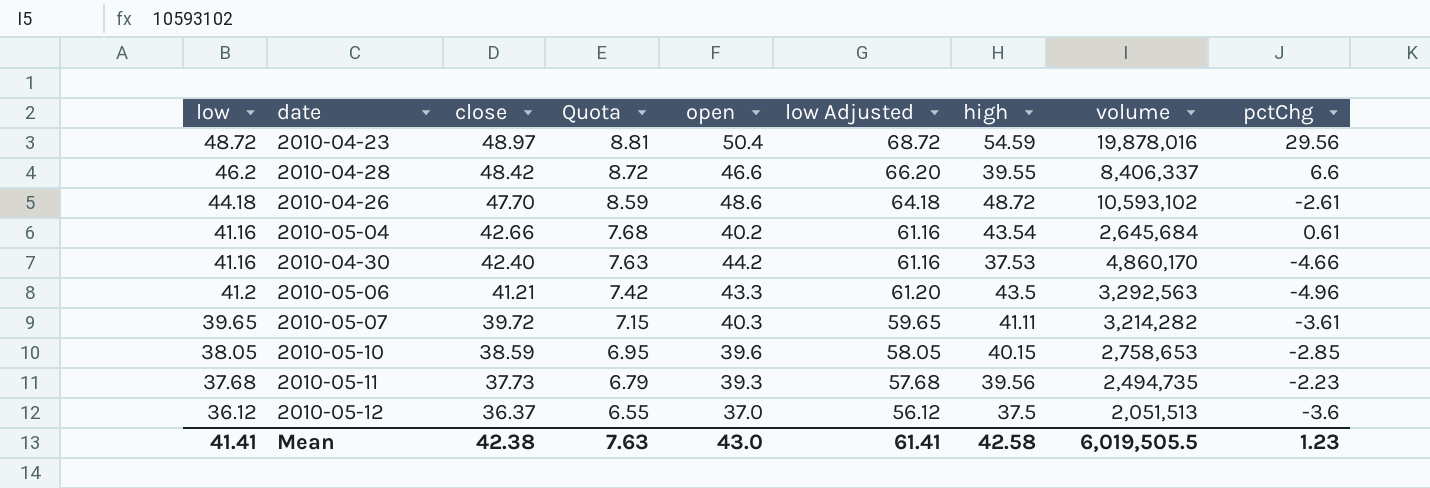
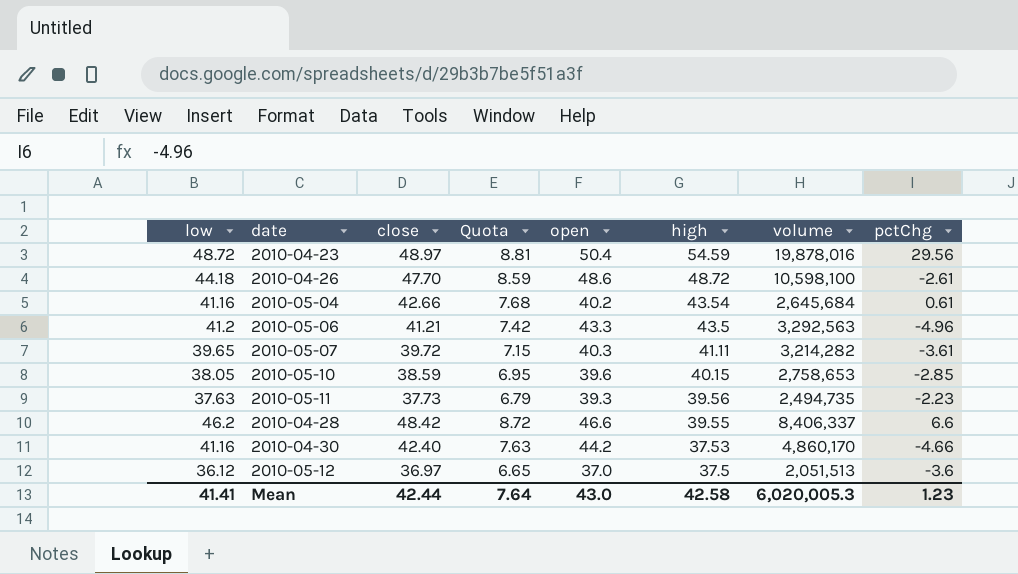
row order: close descending -> high descending
column low Adjusted | formula: [low] + 20 -> none
2010-04-26 | volume: 10,593,102 -> 10,598,100
2010-05-11 | low: 37.68 -> 37.63
2010-05-12 | close: 36.37 -> 36.97
2010-05-12 | Quota: 6.55 -> 6.65
Mean | close: 42.38 -> 42.44
Mean | Quota: 7.63 -> 7.64
Mean | volume: 6,019,505.5 -> 6,020,005.3

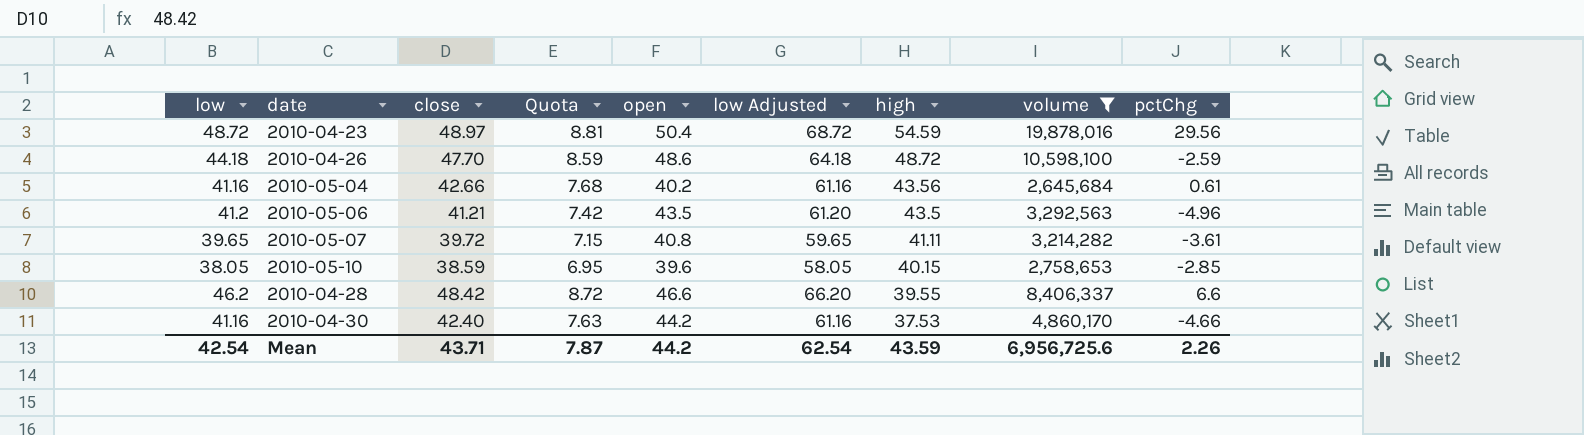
filter: none -> volume >= 2,645,684
column low Adjusted | formula: none -> [low] + 20
2010-04-26 | pctChg: -2.61 -> -2.59
2010-05-04 | high: 43.54 -> 43.56
2010-05-06 | open: 43.3 -> 43.5
2010-05-07 | open: 40.3 -> 40.8
Mean | low: 41.41 -> 42.54
Mean | close: 42.44 -> 43.71
Mean | Quota: 7.64 -> 7.87
Mean | open: 43.0 -> 44.2
Mean | high: 42.58 -> 43.59
Mean | volume: 6,020,005.3 -> 6,956,725.6
Mean | pctChg: 1.23 -> 2.26

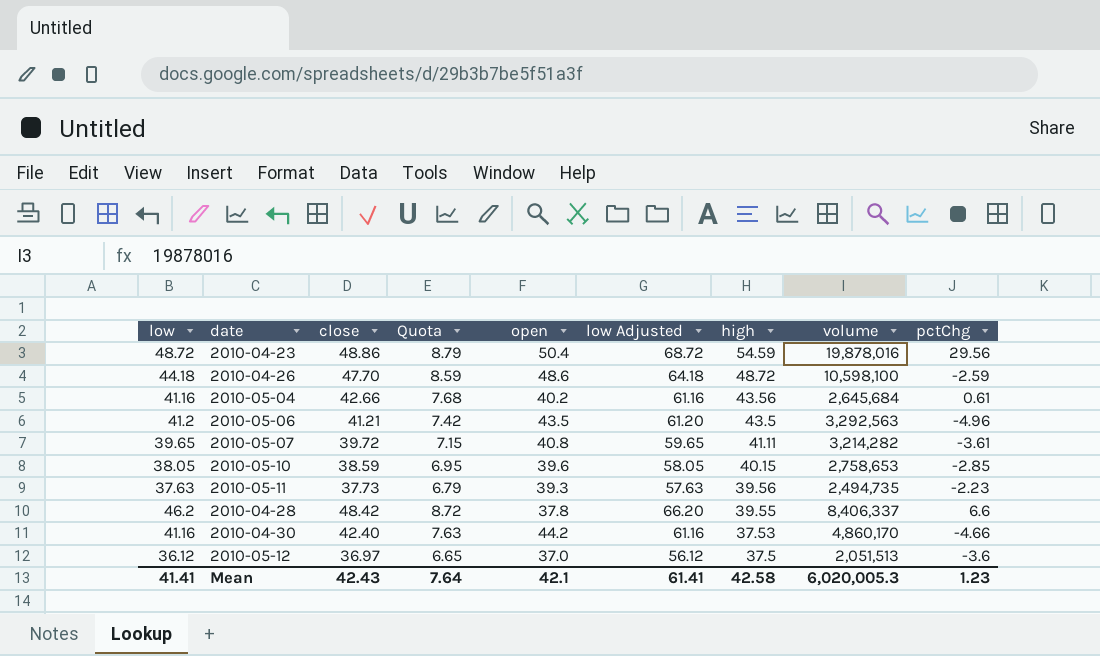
filter: volume >= 2,645,684 -> none
2010-04-23 | close: 48.97 -> 48.86
2010-04-23 | Quota: 8.81 -> 8.79
2010-04-28 | open: 46.6 -> 37.8
Mean | low: 42.54 -> 41.41
Mean | close: 43.71 -> 42.43
Mean | Quota: 7.87 -> 7.64
Mean | open: 44.2 -> 42.1
Mean | low Adjusted: 62.54 -> 61.41
Mean | high: 43.59 -> 42.58
Mean | volume: 6,956,725.6 -> 6,020,005.3
Mean | pctChg: 2.26 -> 1.23

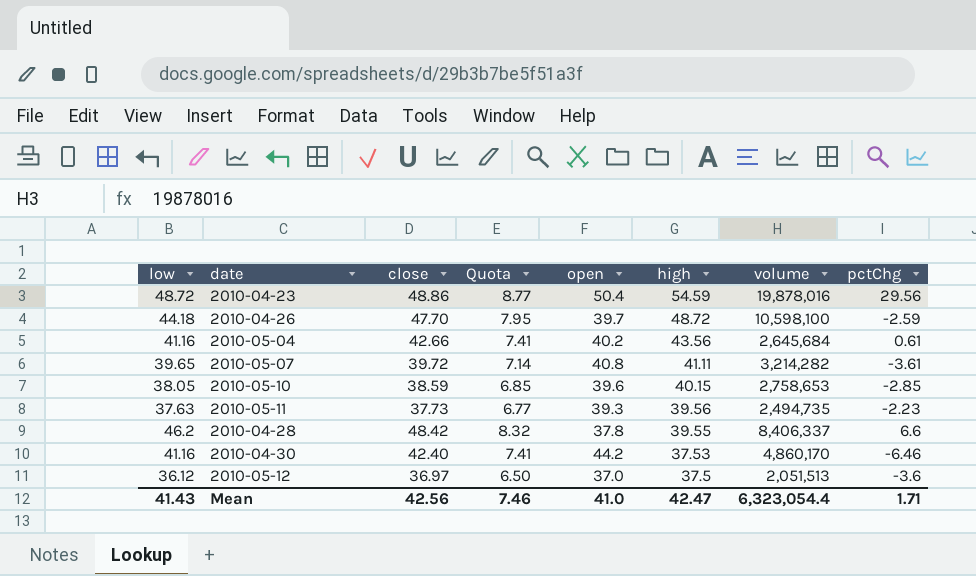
column low Adjusted | formula: [low] + 20 -> none
column Quota | formula: [close] * 0.18 -> [low] * 0.18
row 2010-05-06: 41.2 | 41.21 | 7.42 | 43.5 | 61.20 | 43.5 | 3,292,563 | -4.96 -> none
2010-04-26 | open: 48.6 -> 39.7
2010-04-30 | pctChg: -4.66 -> -6.46
Mean | low: 41.41 -> 41.43
Mean | close: 42.43 -> 42.56
Mean | Quota: 7.64 -> 7.46
Mean | open: 42.1 -> 41.0
Mean | high: 42.58 -> 42.47
Mean | volume: 6,020,005.3 -> 6,323,054.4
Mean | pctChg: 1.23 -> 1.71

